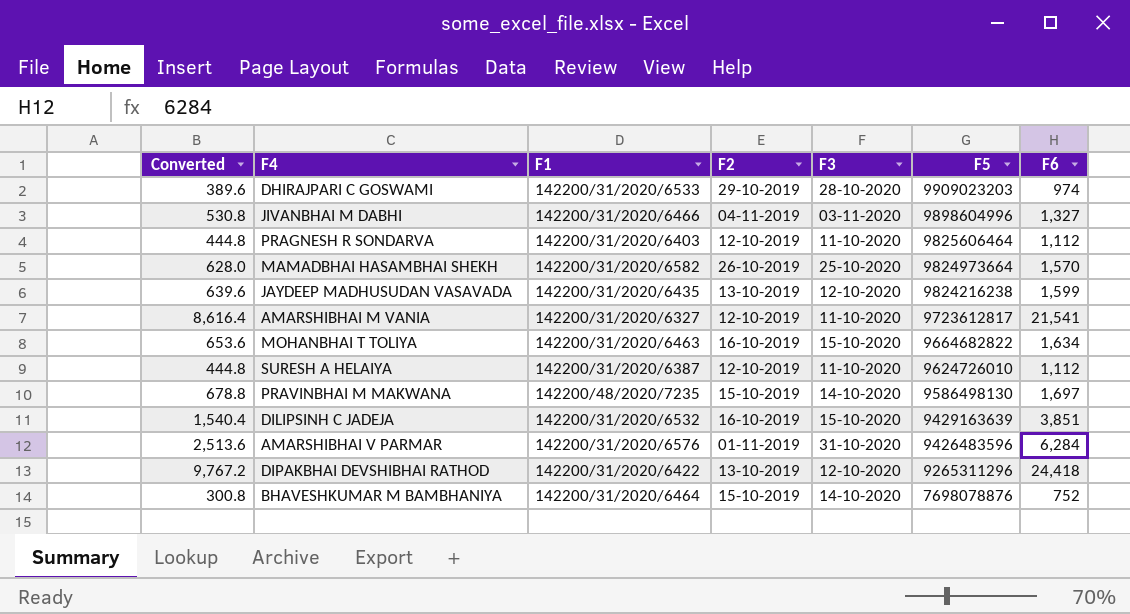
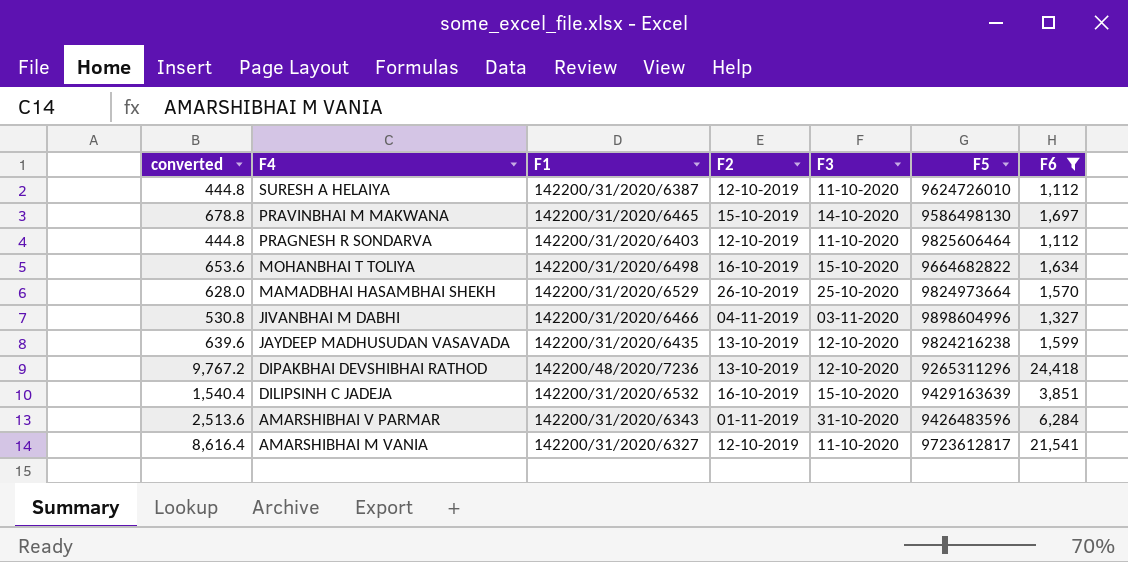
filter: none -> F6 >= 1,112
row order: F5 descending -> F4 descending
column name: Converted -> converted
PRAVINBHAI M MAKWANA | F1: 142200/48/2020/7235 -> 142200/31/2020/6465
MOHANBHAI T TOLIYA | F1: 142200/31/2020/6463 -> 142200/31/2020/6498
MAMADBHAI HASAMBHAI SHEKH | F1: 142200/31/2020/6582 -> 142200/31/2020/6529
DIPAKBHAI DEVSHIBHAI RATHOD | F1: 142200/31/2020/6422 -> 142200/48/2020/7236
AMARSHIBHAI V PARMAR | F1: 142200/31/2020/6576 -> 142200/31/2020/6343

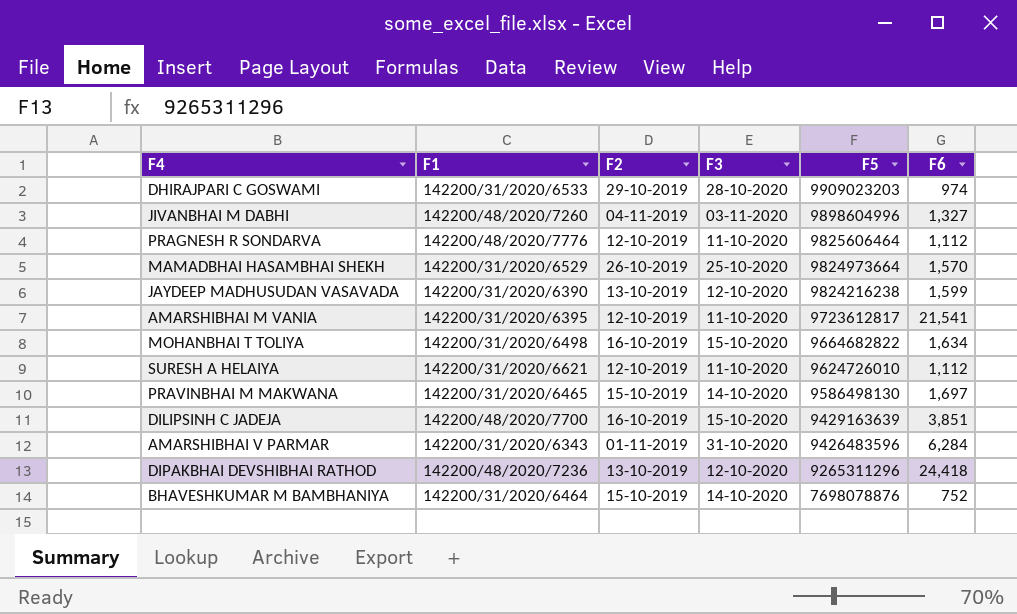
filter: F6 >= 1,112 -> none
row order: F4 descending -> F5 descending
column converted | formula: [F6] * 0.4 -> none
JIVANBHAI M DABHI | F1: 142200/31/2020/6466 -> 142200/48/2020/7260
PRAGNESH R SONDARVA | F1: 142200/31/2020/6403 -> 142200/48/2020/7776
JAYDEEP MADHUSUDAN VASAVADA | F1: 142200/31/2020/6435 -> 142200/31/2020/6390
AMARSHIBHAI M VANIA | F1: 142200/31/2020/6327 -> 142200/31/2020/6395
SURESH A HELAIYA | F1: 142200/31/2020/6387 -> 142200/31/2020/6621
DILIPSINH C JADEJA | F1: 142200/31/2020/6532 -> 142200/48/2020/7700

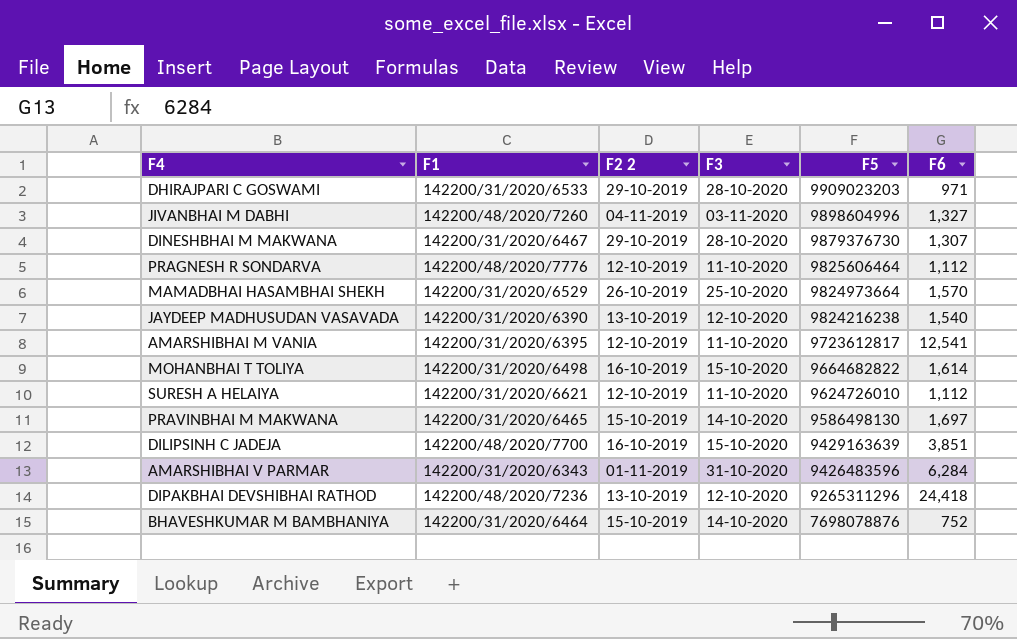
column name: F2 -> F2 2
DHIRAJPARI C GOSWAMI | F6: 974 -> 971
row DINESHBHAI M MAKWANA: none -> 142200/31/2020/6467 | 29-10-2019 | 28-10-2020 | 9879376730 | 1,307
JAYDEEP MADHUSUDAN VASAVADA | F6: 1,599 -> 1,540
AMARSHIBHAI M VANIA | F6: 21,541 -> 12,541
MOHANBHAI T TOLIYA | F6: 1,634 -> 1,614

